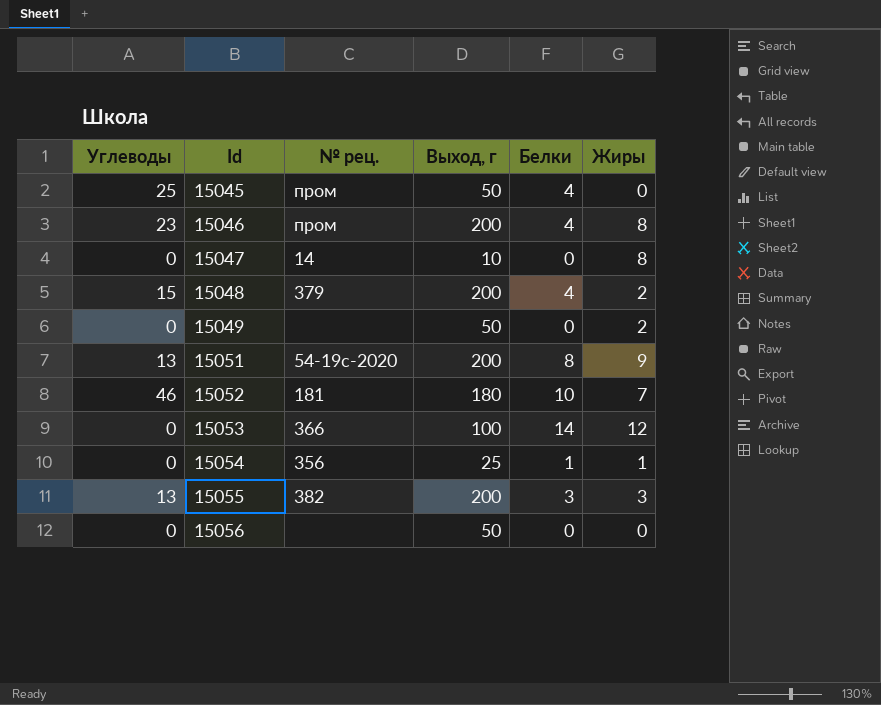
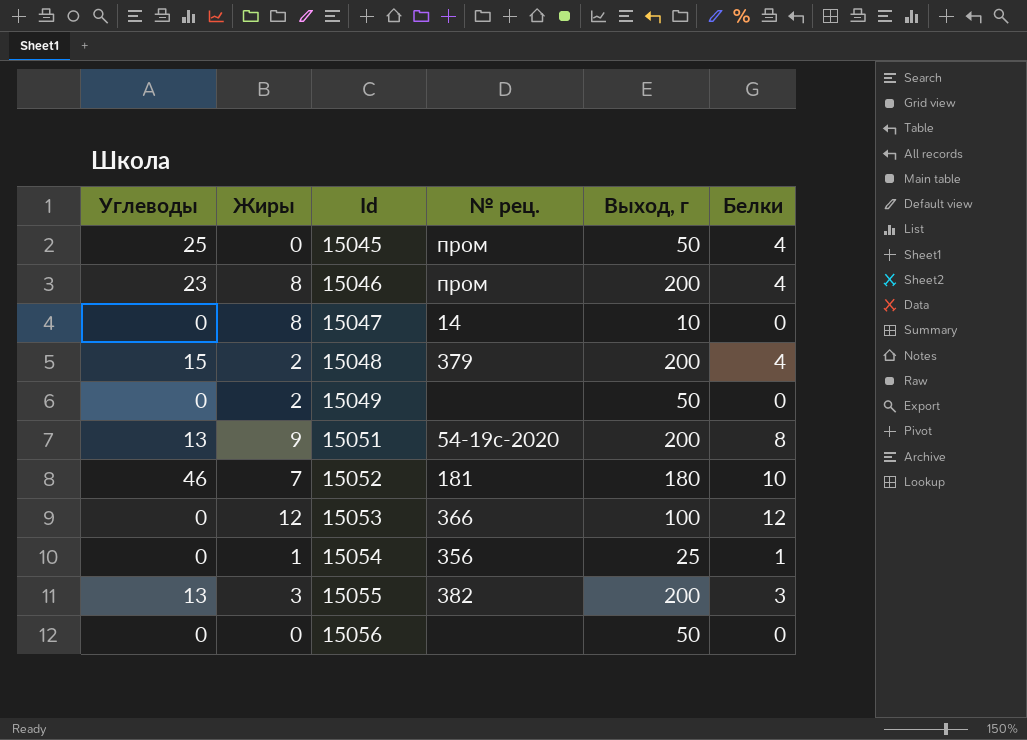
column Жиры | position: 6 -> 2
15053 | Белки: 14 -> 12

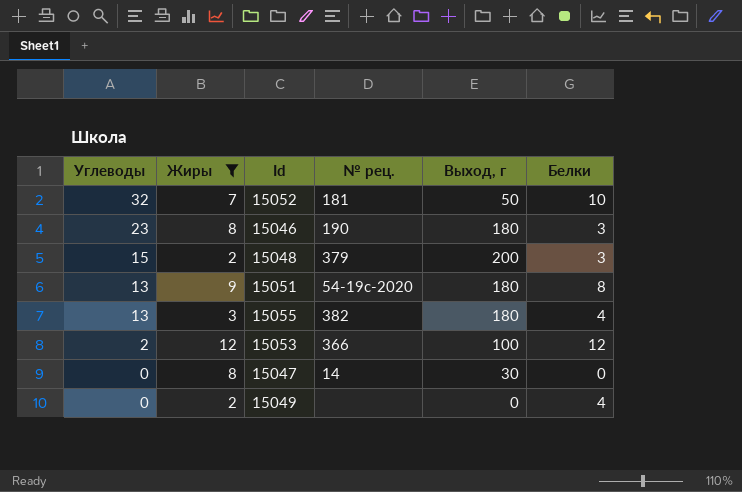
filter: none -> Жиры >= 2
row order: Id ascending -> Углеводы descending
15052 | Углеводы: 46 -> 32
15052 | Выход, г: 180 -> 50
15046 | № рец.: пром -> 190
15046 | Выход, г: 200 -> 180
15046 | Белки: 4 -> 3
15048 | Белки: 4 -> 3
15051 | Выход, г: 200 -> 180
15055 | Выход, г: 200 -> 180
15055 | Белки: 3 -> 4
15053 | Углеводы: 0 -> 2
15047 | Выход, г: 10 -> 30
15049 | Выход, г: 50 -> 0
15049 | Белки: 0 -> 4

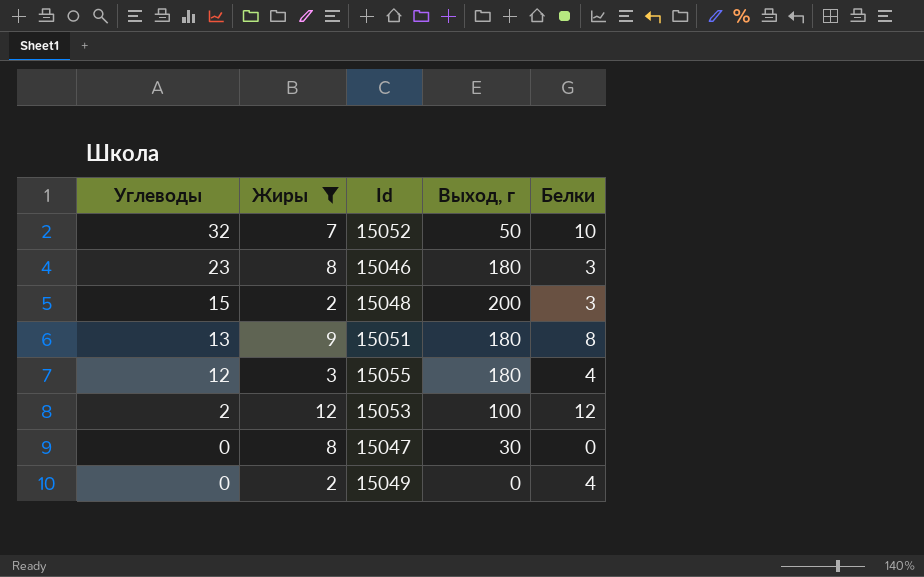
column № рец. | position: 4 -> none
15055 | Углеводы: 13 -> 12

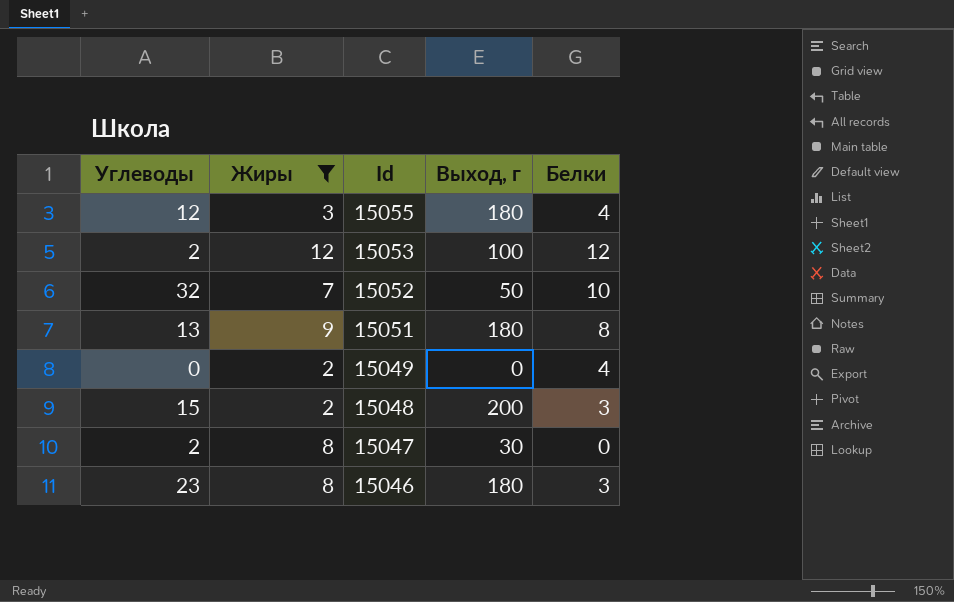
row order: Углеводы descending -> Id descending
15047 | Углеводы: 0 -> 2

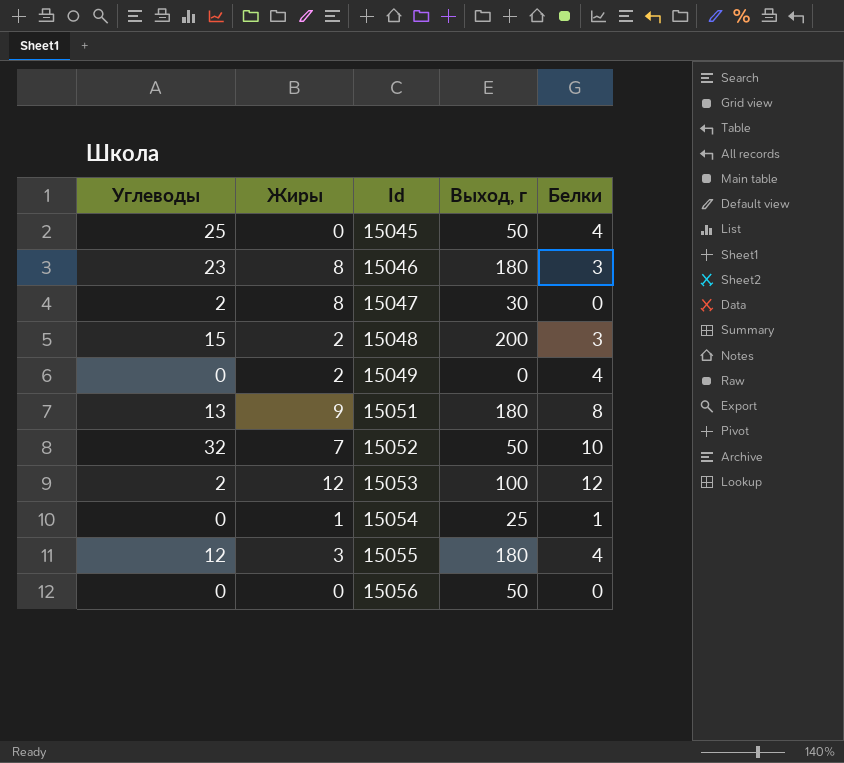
filter: Жиры >= 2 -> none
row order: Id descending -> Id ascending

